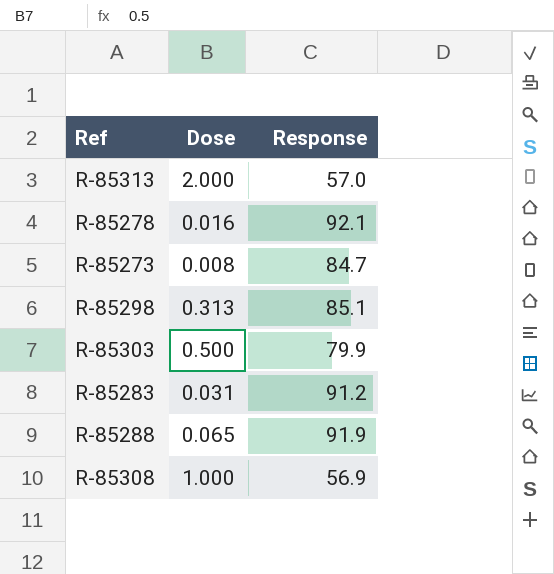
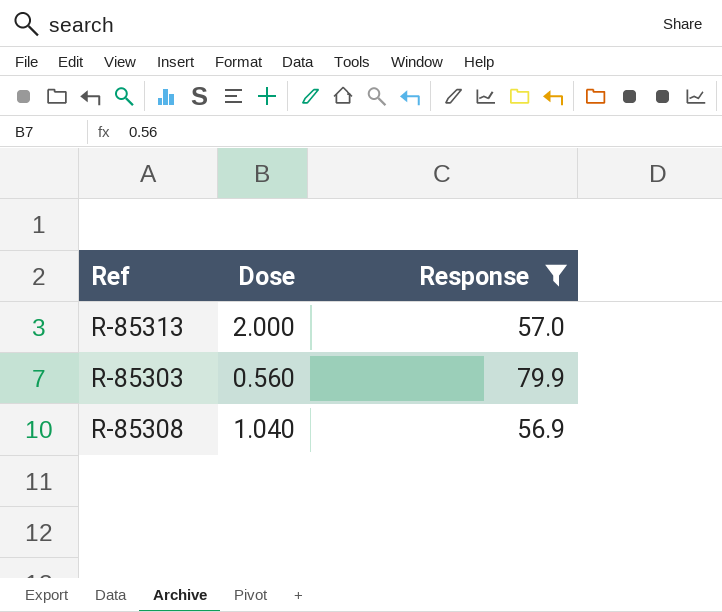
filter: none -> Response <= 79.9
R-85303 | Dose: 0.500 -> 0.560
R-85308 | Dose: 1.000 -> 1.040

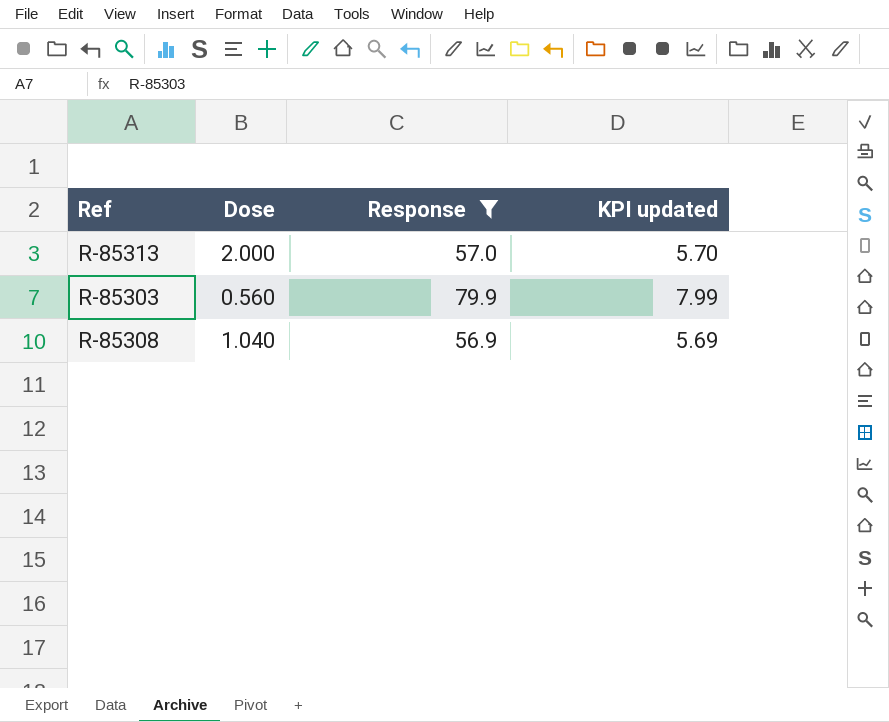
column KPI updated | formula: none -> [Response] * 0.1

